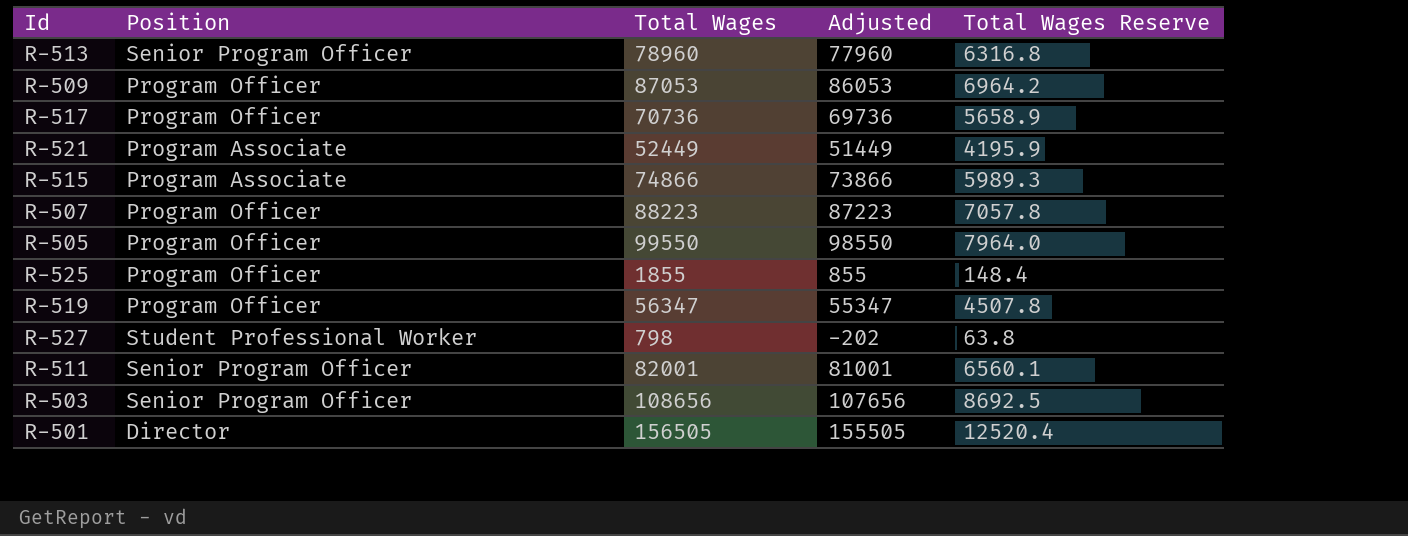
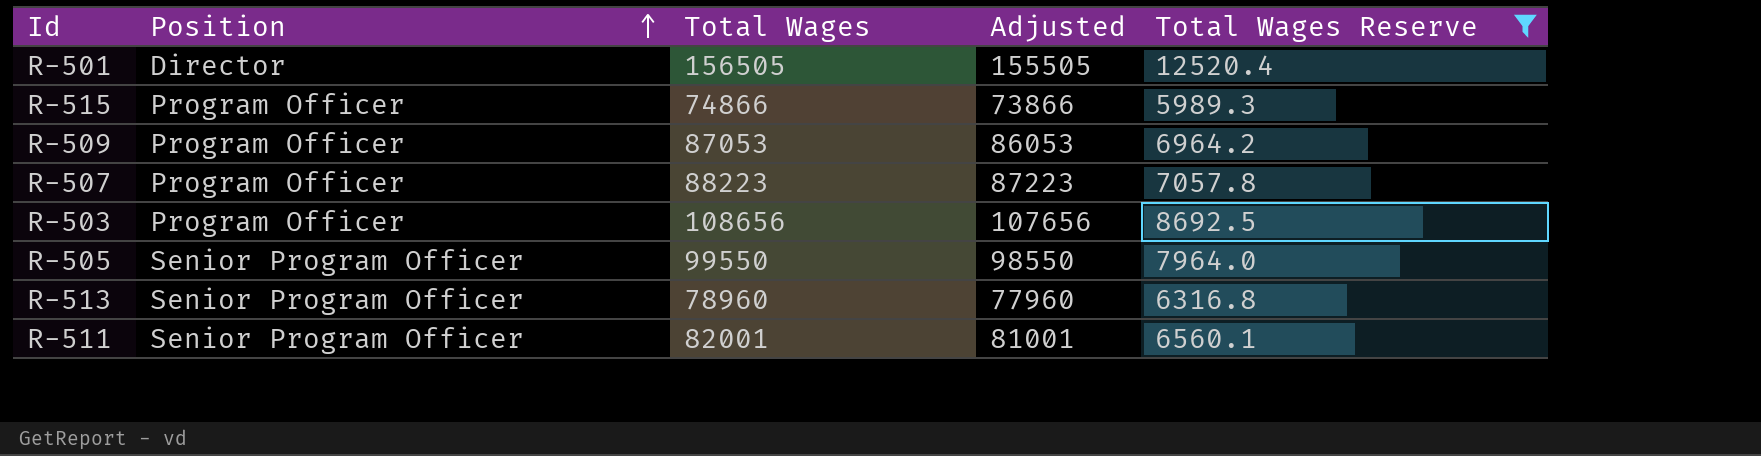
filter: none -> Total Wages Reserve >= 5989.3
row order: none -> Position ascending
R-515 | Position: Program Associate -> Program Officer
R-503 | Position: Senior Program Officer -> Program Officer
R-505 | Position: Program Officer -> Senior Program Officer

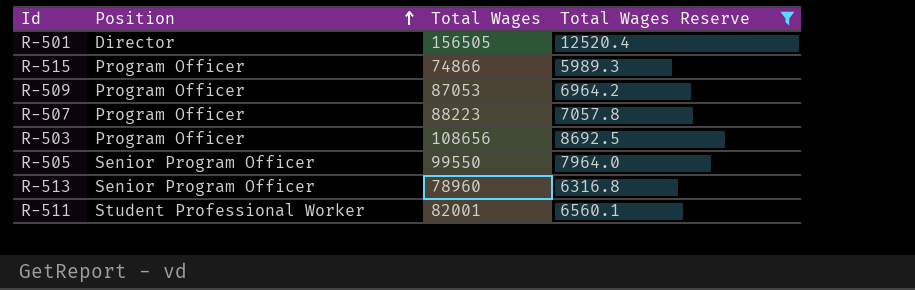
column Adjusted | formula: [Total Wages] - 1000 -> none
R-511 | Position: Senior Program Officer -> Student Professional Worker

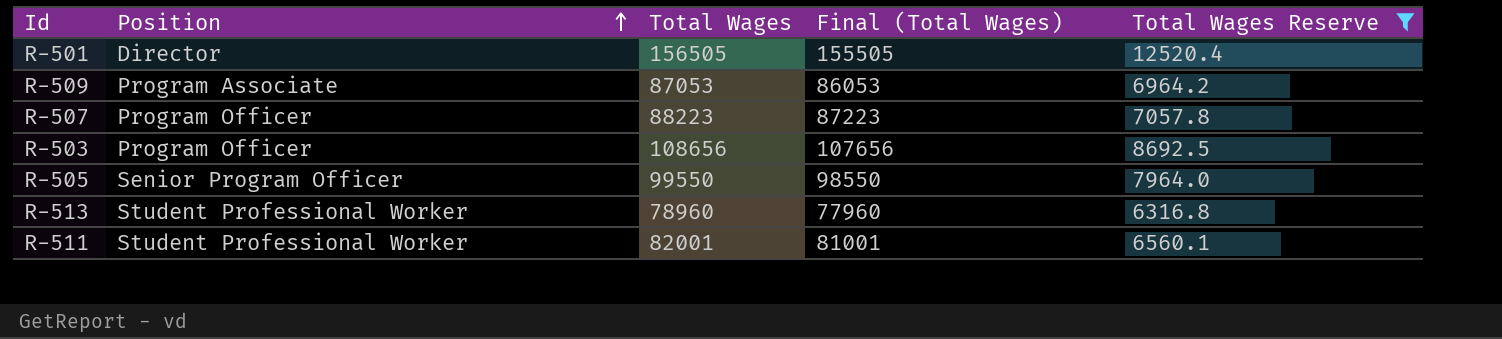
column Final (Total Wages) | formula: none -> [Total Wages] - 1000
row R-515: Program Officer | 74866 | 5989.3 -> none
R-509 | Position: Program Officer -> Program Associate
R-513 | Position: Senior Program Officer -> Student Professional Worker

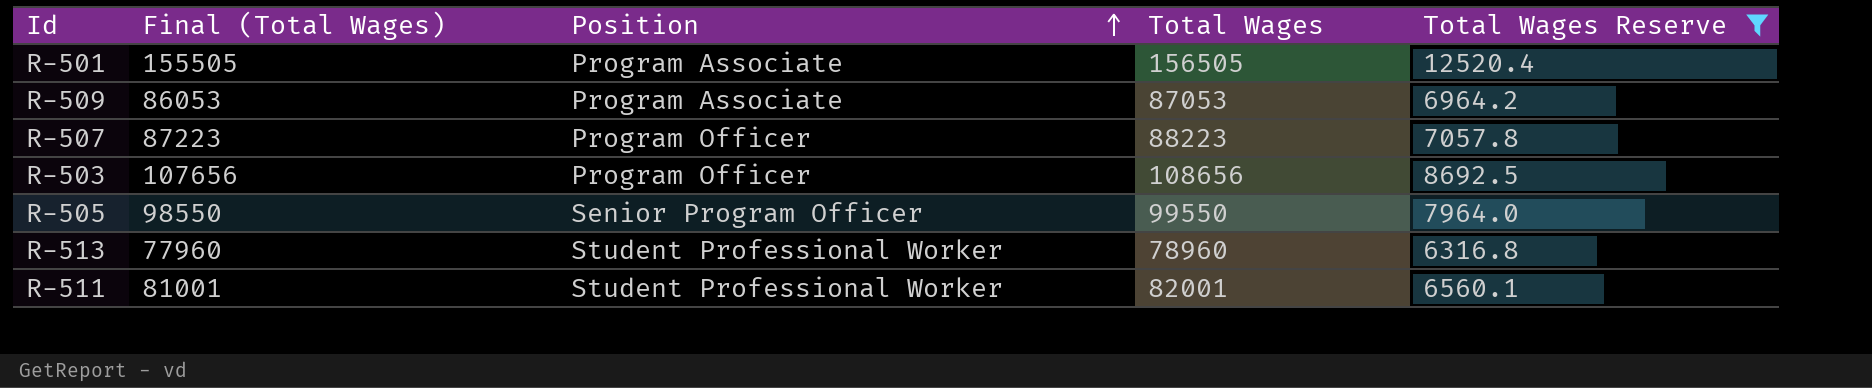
column Final (Total Wages) | position: 4 -> 2
R-501 | Position: Director -> Program Associate

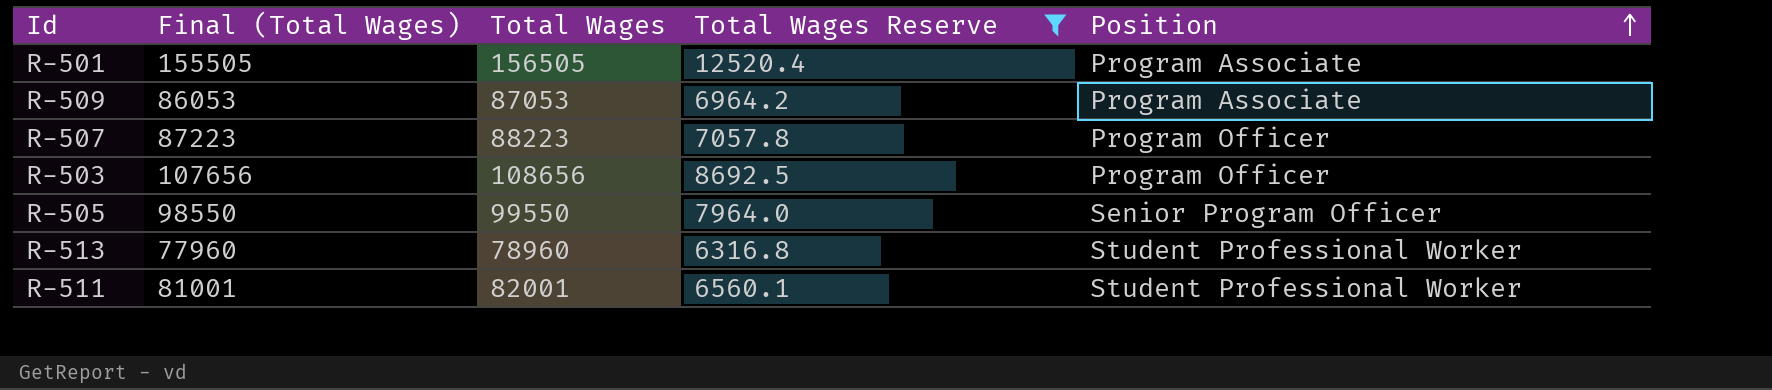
column Position | position: 3 -> 5

